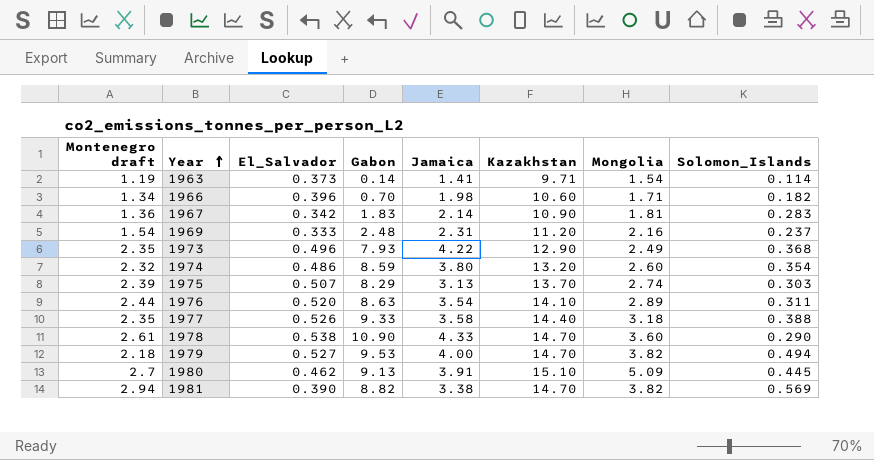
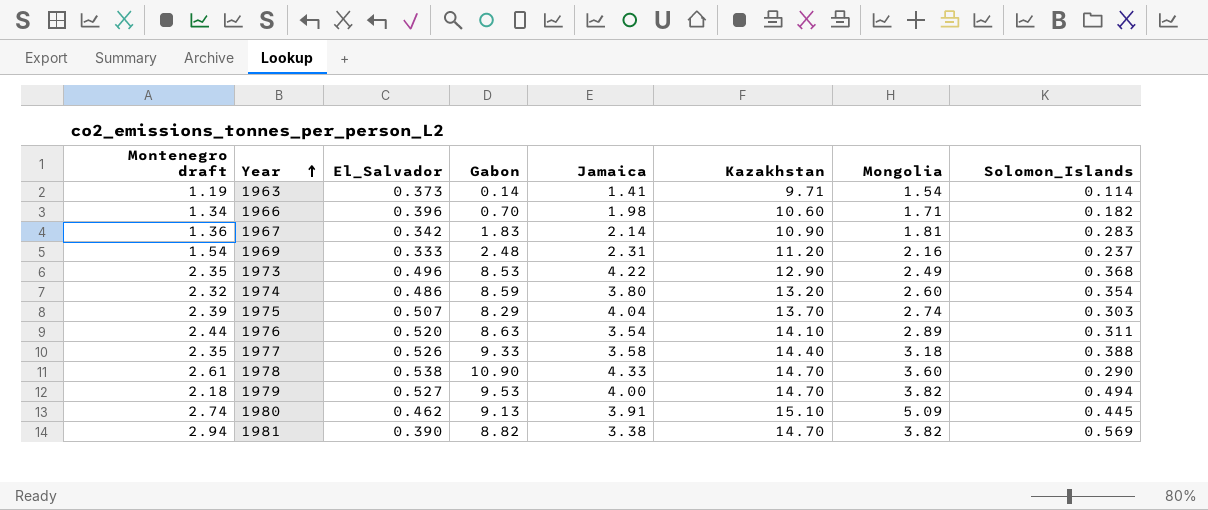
1973 | Gabon: 7.93 -> 8.53
1975 | Jamaica: 3.13 -> 4.04
1980 | Montenegro draft: 2.7 -> 2.74

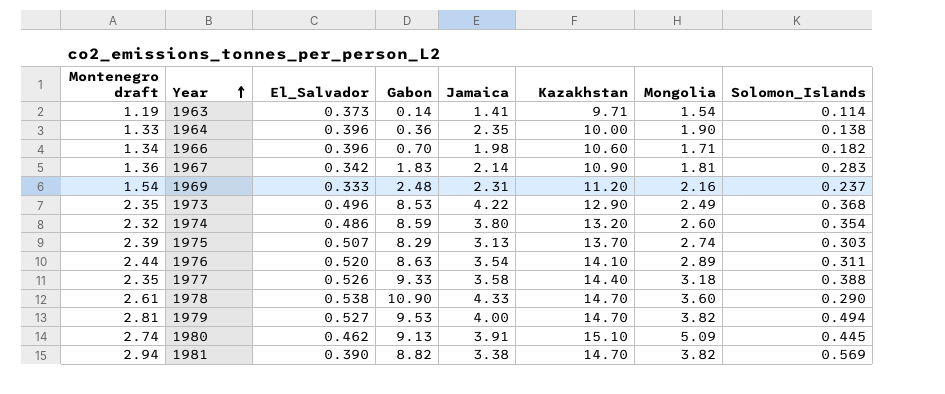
row 1964: none -> 1.33 | 0.396 | 0.36 | 2.35 | 10.00 | 1.90 | 0.138
1975 | Jamaica: 4.04 -> 3.13
1979 | Montenegro draft: 2.18 -> 2.81

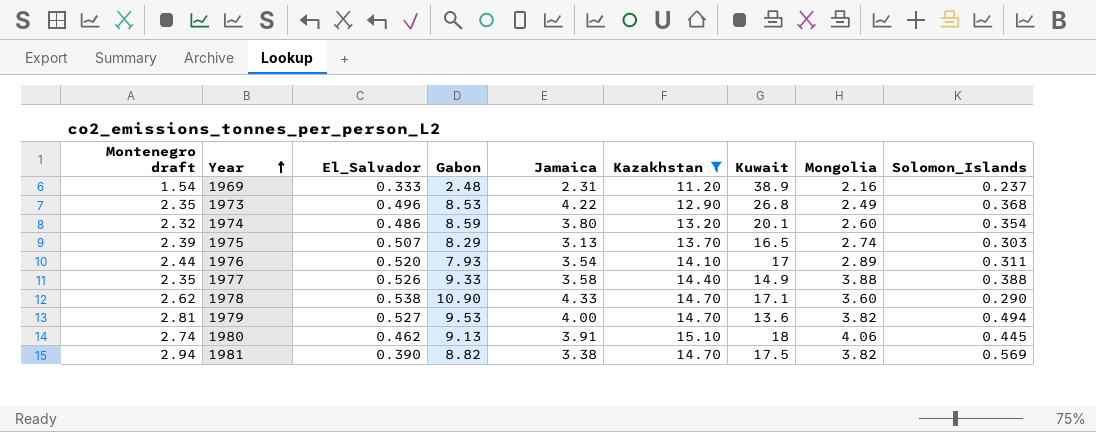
filter: none -> Kazakhstan >= 11.20
column Kuwait | position: none -> 7
1976 | Gabon: 8.63 -> 7.93
1977 | Mongolia: 3.18 -> 3.88
1978 | Montenegro draft: 2.61 -> 2.62
1980 | Mongolia: 5.09 -> 4.06

